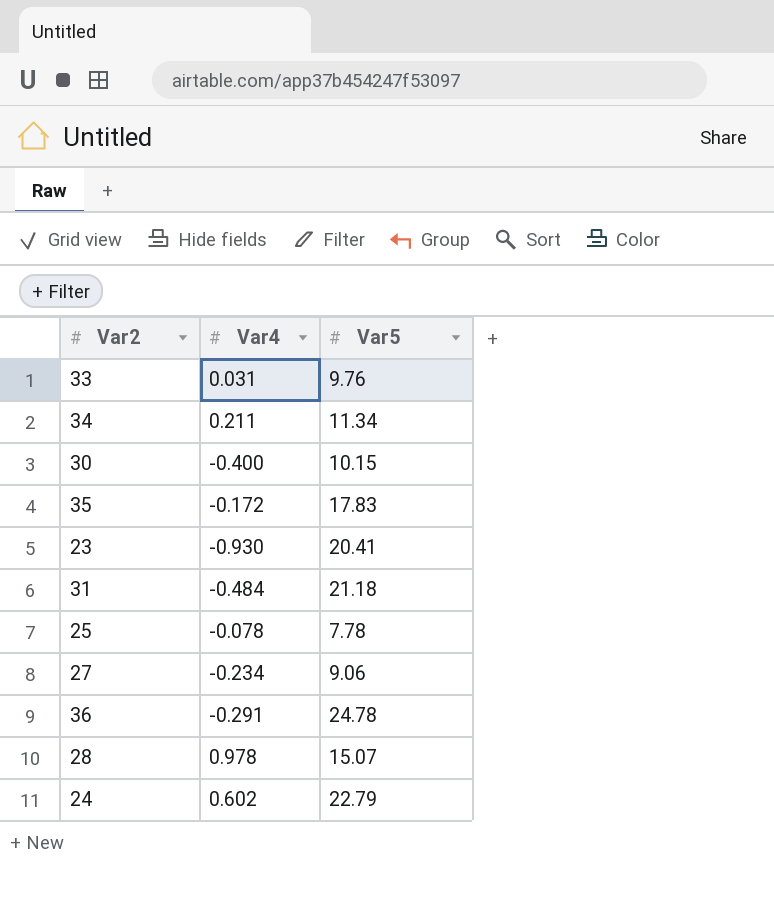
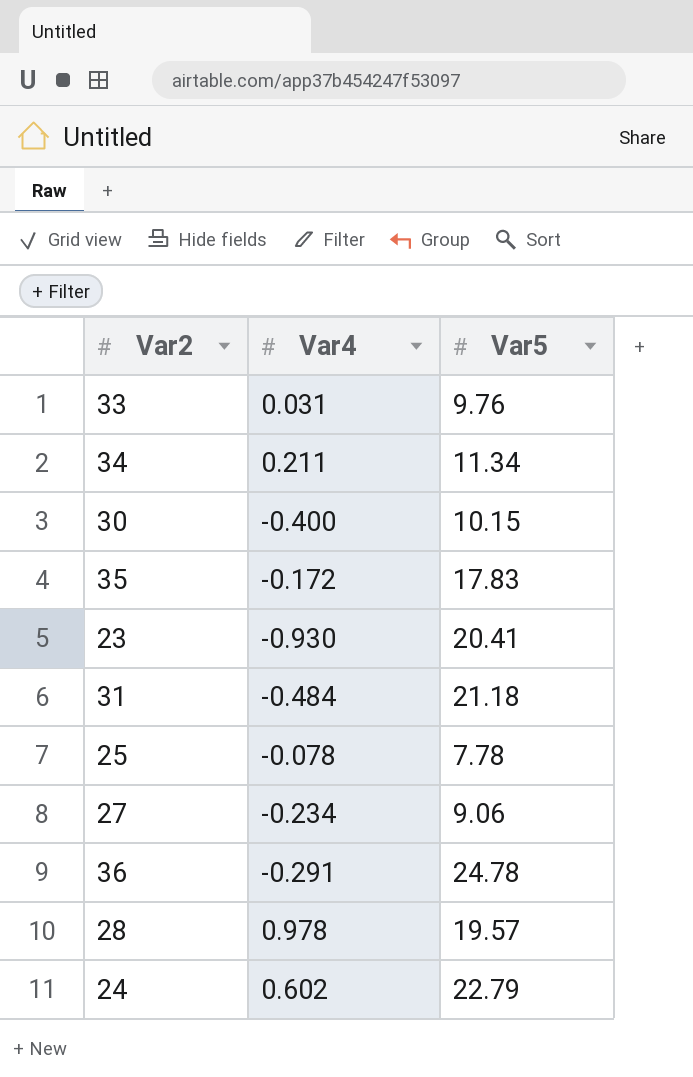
28 | Var5: 15.07 -> 19.57

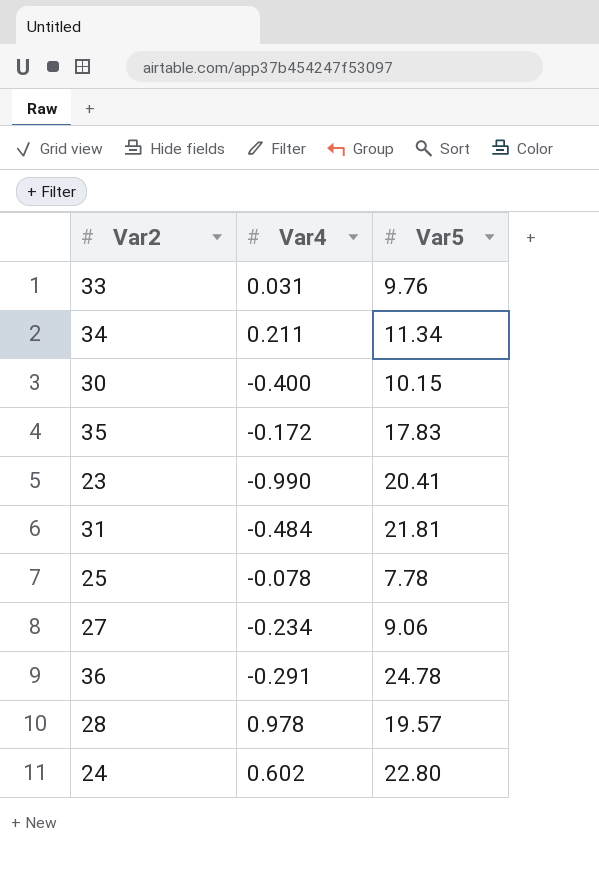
23 | Var4: -0.930 -> -0.990
31 | Var5: 21.18 -> 21.81
24 | Var5: 22.79 -> 22.80

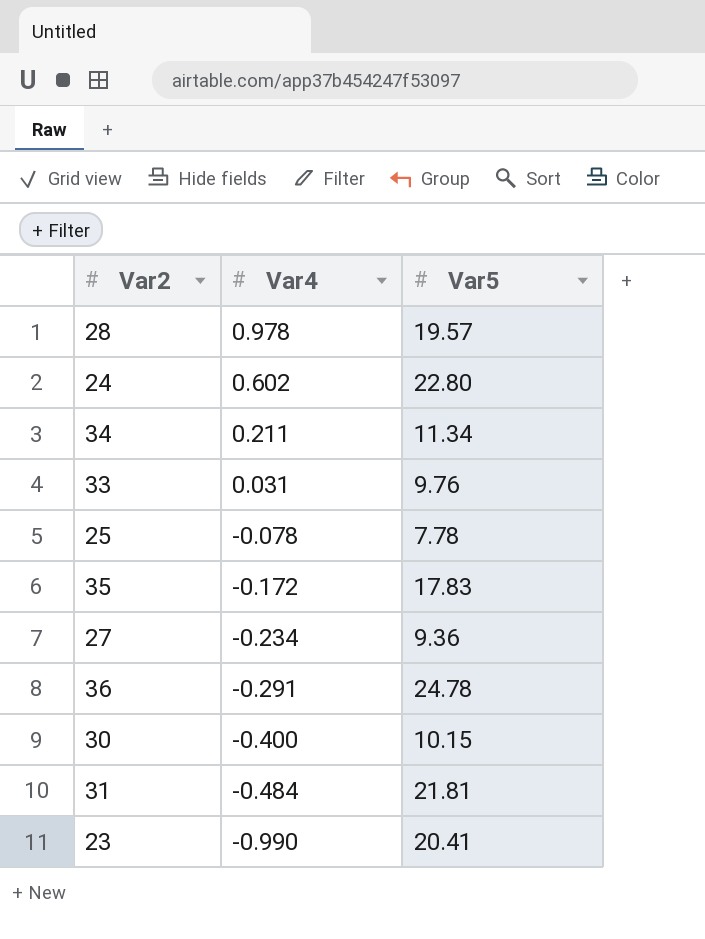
row order: none -> Var4 descending
27 | Var5: 9.06 -> 9.36

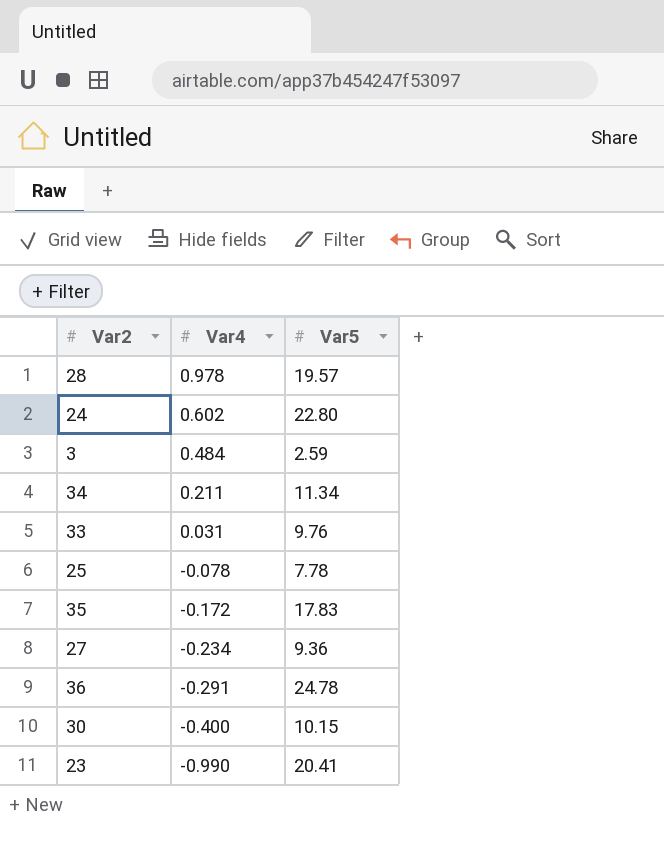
row 31: -0.484 | 21.81 -> none
row 3: none -> 0.484 | 2.59

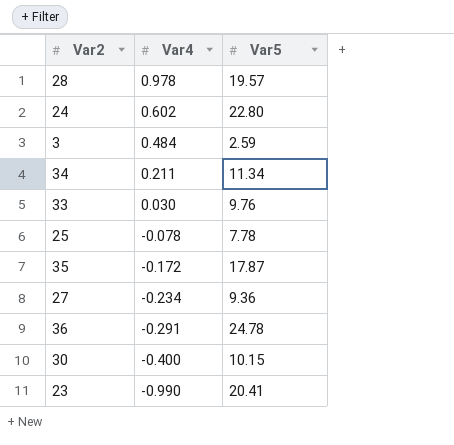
33 | Var4: 0.031 -> 0.030
35 | Var5: 17.83 -> 17.87

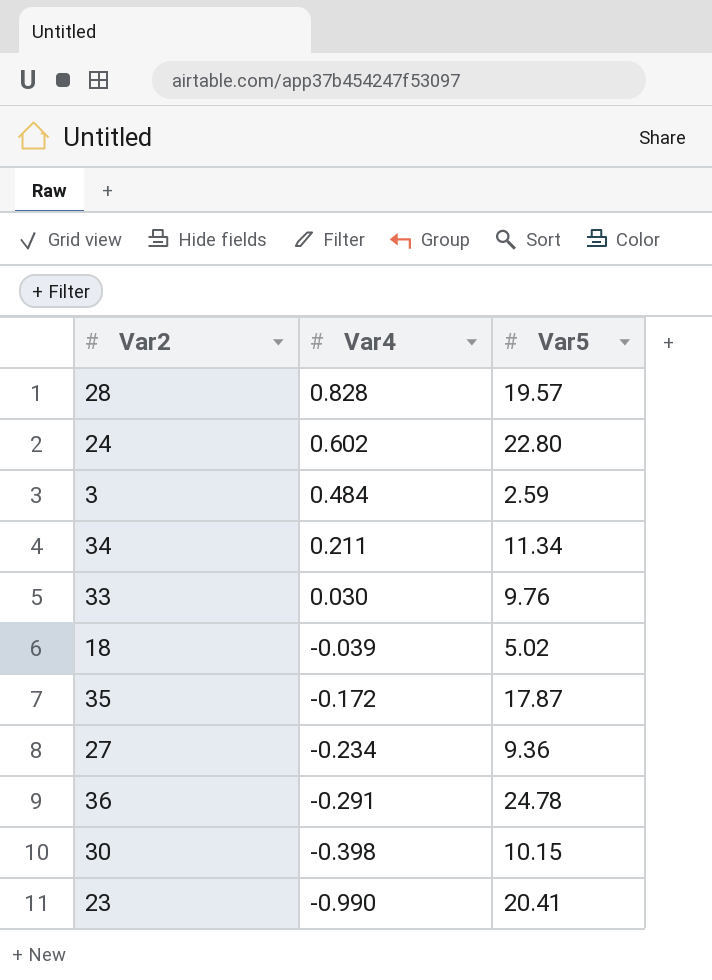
row 25: -0.078 | 7.78 -> none
28 | Var4: 0.978 -> 0.828
row 18: none -> -0.039 | 5.02
30 | Var4: -0.400 -> -0.398

